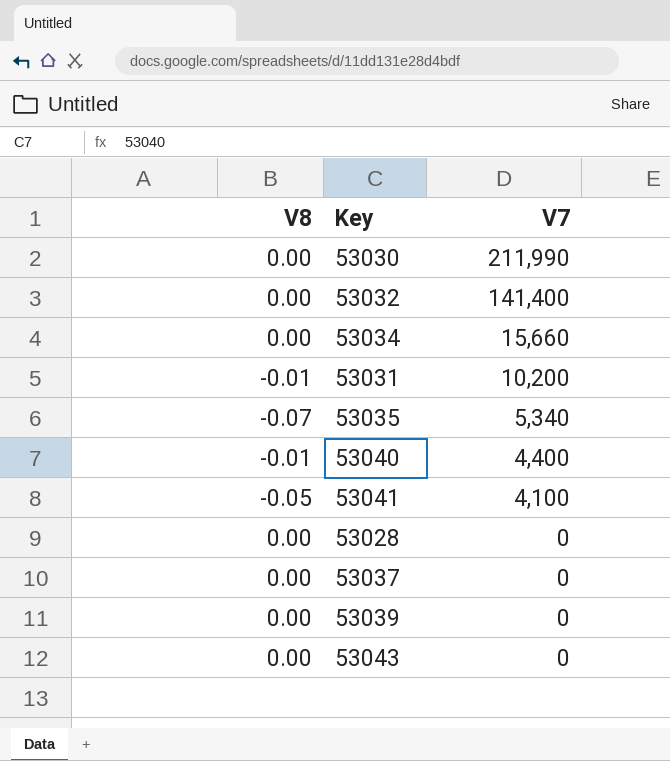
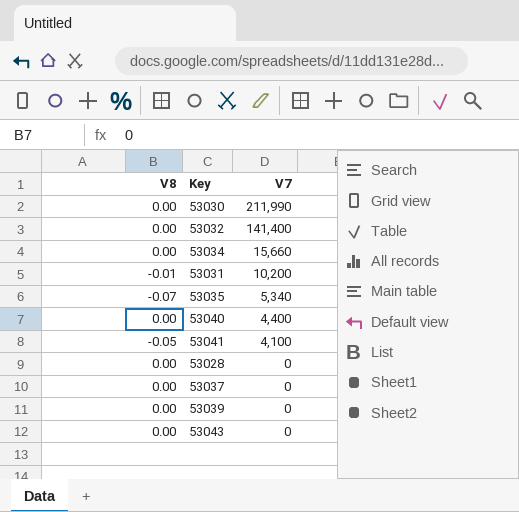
53040 | V8: -0.01 -> 0.00

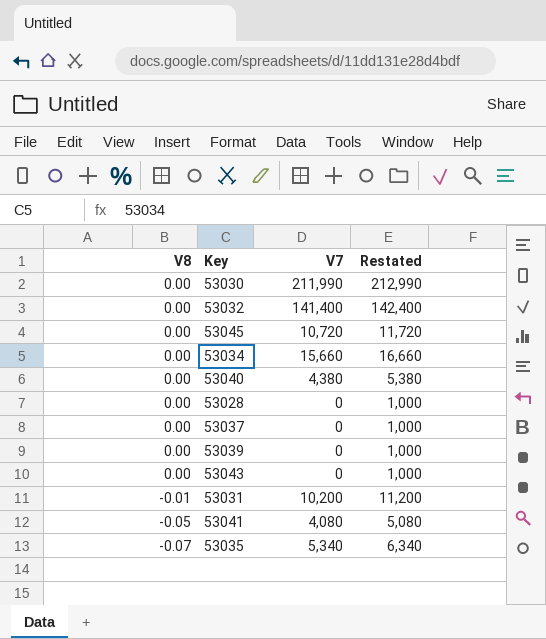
row order: V7 descending -> V8 descending
column Restated | formula: none -> [V7] + 1000
row 53045: none -> 0.00 | 10,720 | 11,720
53040 | V7: 4,400 -> 4,380
53041 | V7: 4,100 -> 4,080

